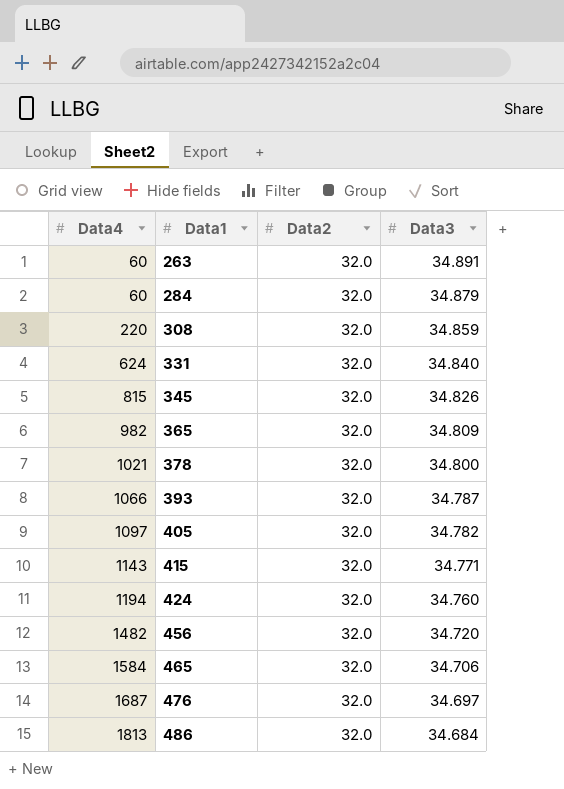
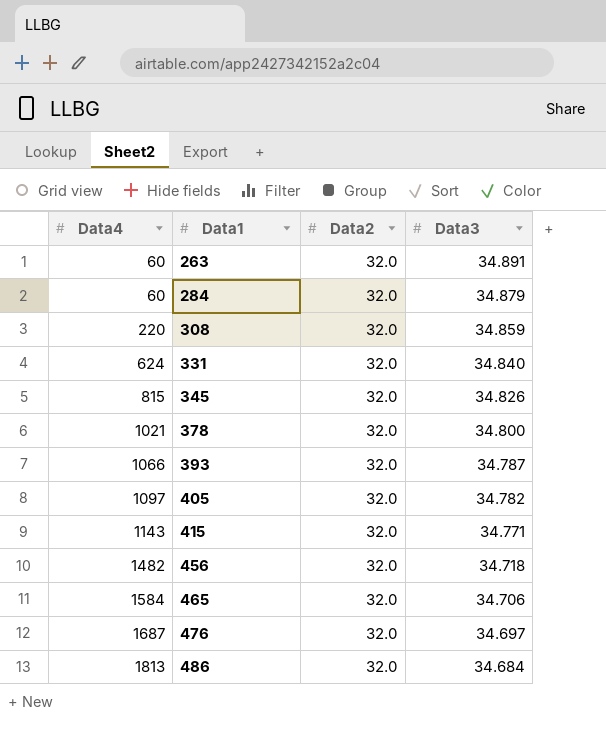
row 365: 982 | 32.0 | 34.809 -> none
row 424: 1194 | 32.0 | 34.760 -> none
456 | Data3: 34.720 -> 34.718

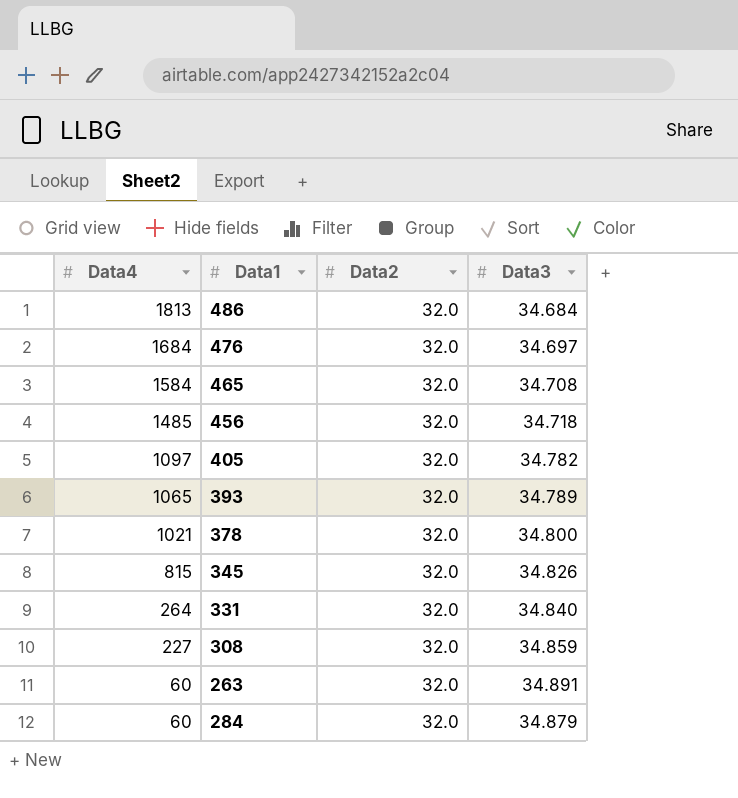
row order: Data4 ascending -> Data4 descending
row 415: 1143 | 32.0 | 34.771 -> none
476 | Data4: 1687 -> 1684
465 | Data3: 34.706 -> 34.708
456 | Data4: 1482 -> 1485
393 | Data4: 1066 -> 1065
393 | Data3: 34.787 -> 34.789
331 | Data4: 624 -> 264
308 | Data4: 220 -> 227

